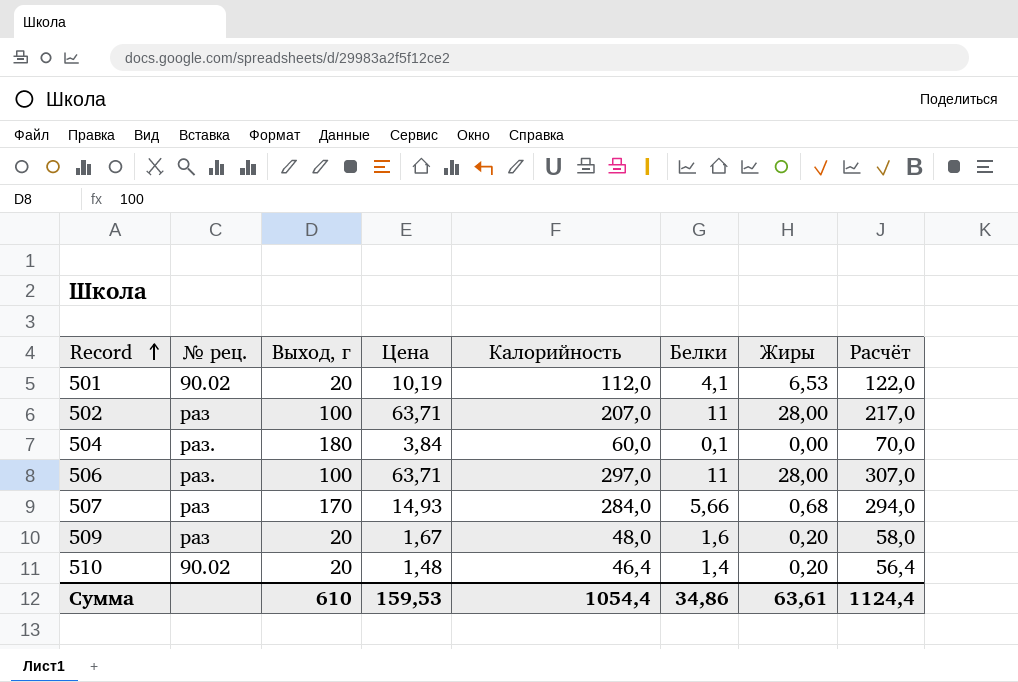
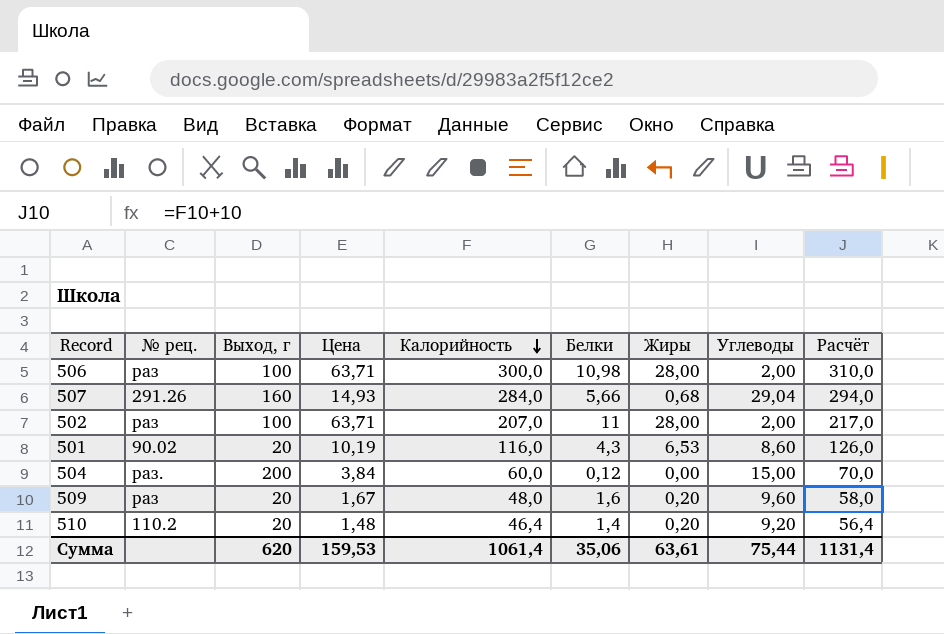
row order: Record ascending -> Калорийность descending
column Углеводы | position: none -> 8
506 | № рец.: раз. -> раз
506 | Калорийность: 297,0 -> 300,0
506 | Белки: 11 -> 10,98
506 | Расчёт: 307,0 -> 310,0
507 | № рец.: раз -> 291.26
507 | Выход, г: 170 -> 160
501 | Калорийность: 112,0 -> 116,0
501 | Белки: 4,1 -> 4,3
501 | Расчёт: 122,0 -> 126,0
504 | Выход, г: 180 -> 200
504 | Белки: 0,1 -> 0,12
510 | № рец.: 90.02 -> 110.2
Сумма | Выход, г: 610 -> 620
Сумма | Калорийность: 1054,4 -> 1061,4
Сумма | Белки: 34,86 -> 35,06
Сумма | Расчёт: 1124,4 -> 1131,4

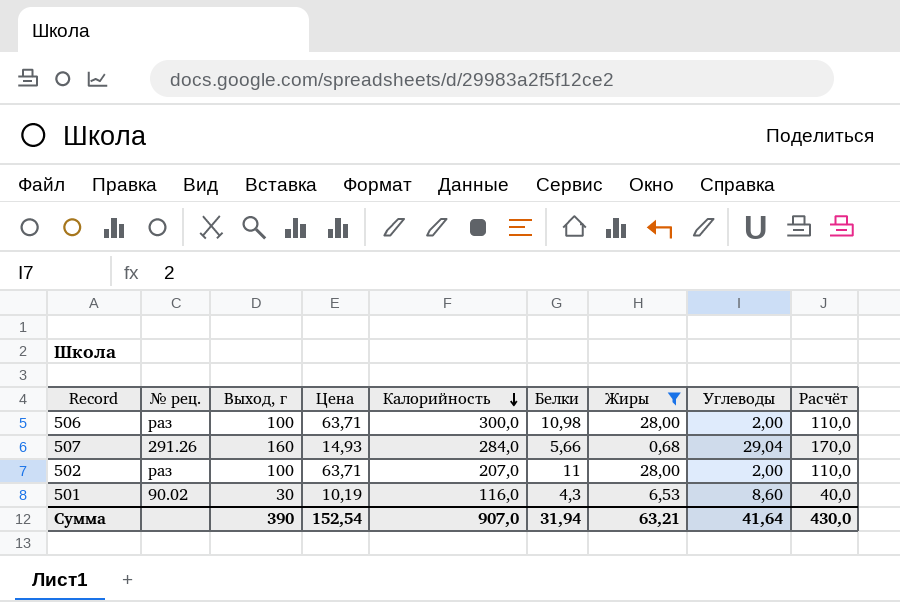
filter: none -> Жиры >= 0,68
column Расчёт | formula: [Калорийность] + 10 -> [Выход, г] + 10
501 | Выход, г: 20 -> 30
Сумма | Выход, г: 620 -> 390
Сумма | Цена: 159,53 -> 152,54
Сумма | Калорийность: 1061,4 -> 907,0
Сумма | Белки: 35,06 -> 31,94
Сумма | Жиры: 63,61 -> 63,21
Сумма | Углеводы: 75,44 -> 41,64
Сумма | Расчёт: 1131,4 -> 430,0

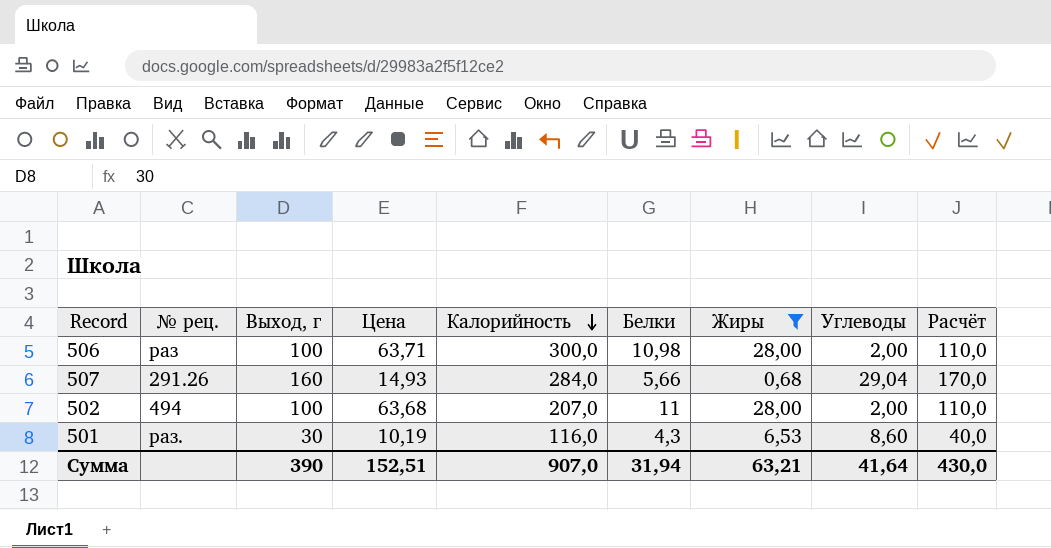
502 | № рец.: раз -> 494
502 | Цена: 63,71 -> 63,68
501 | № рец.: 90.02 -> раз.
Сумма | Цена: 152,54 -> 152,51

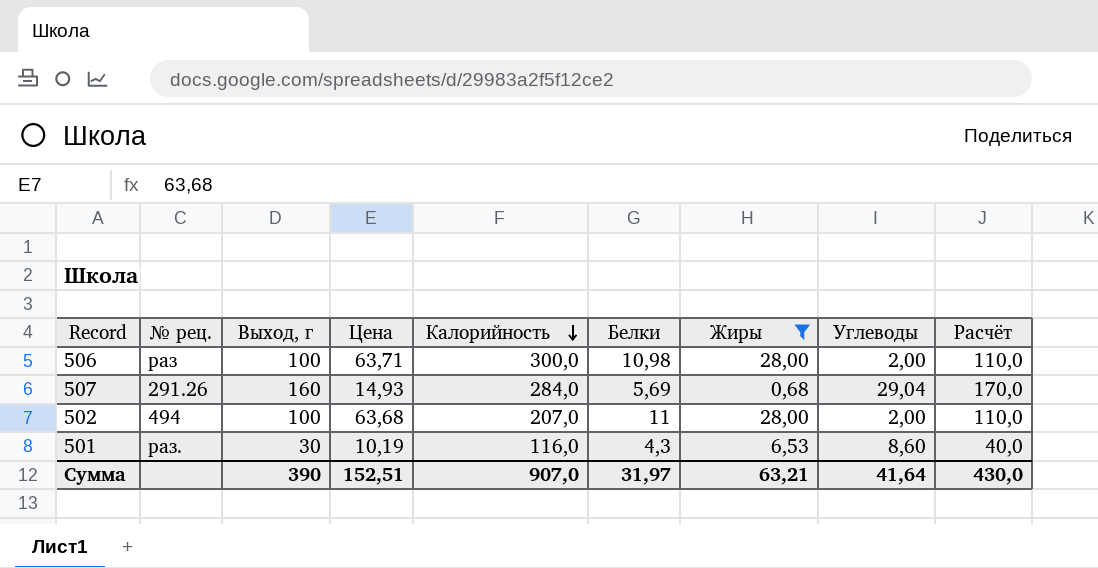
507 | Белки: 5,66 -> 5,69
Сумма | Белки: 31,94 -> 31,97

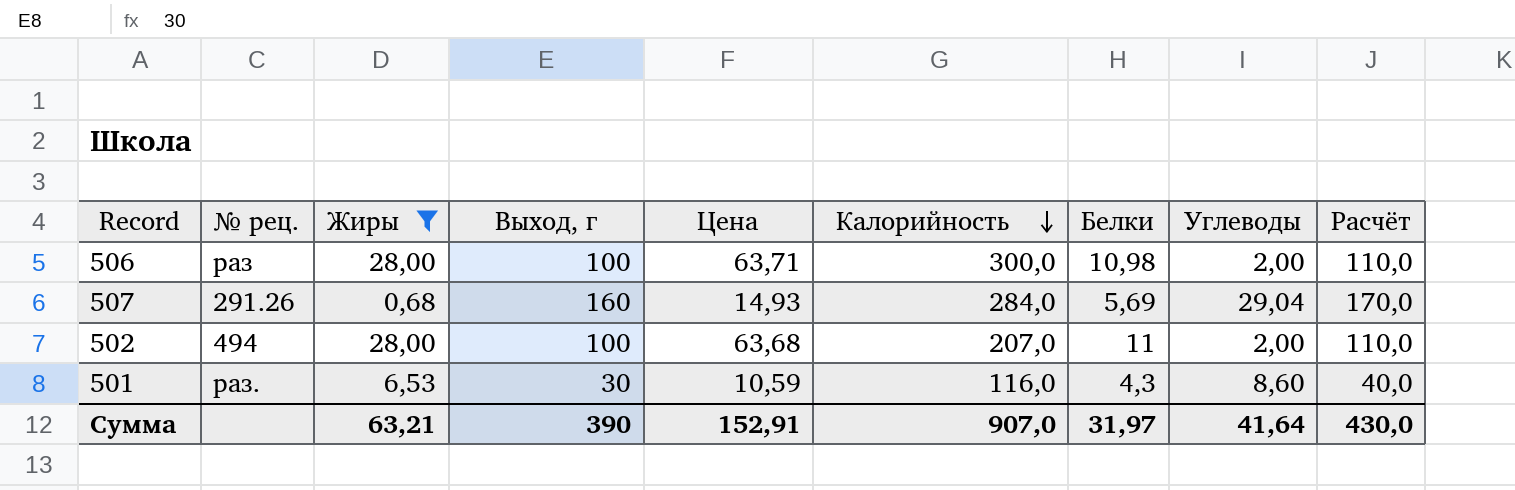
column Жиры | position: 7 -> 3
501 | Цена: 10,19 -> 10,59
Сумма | Цена: 152,51 -> 152,91

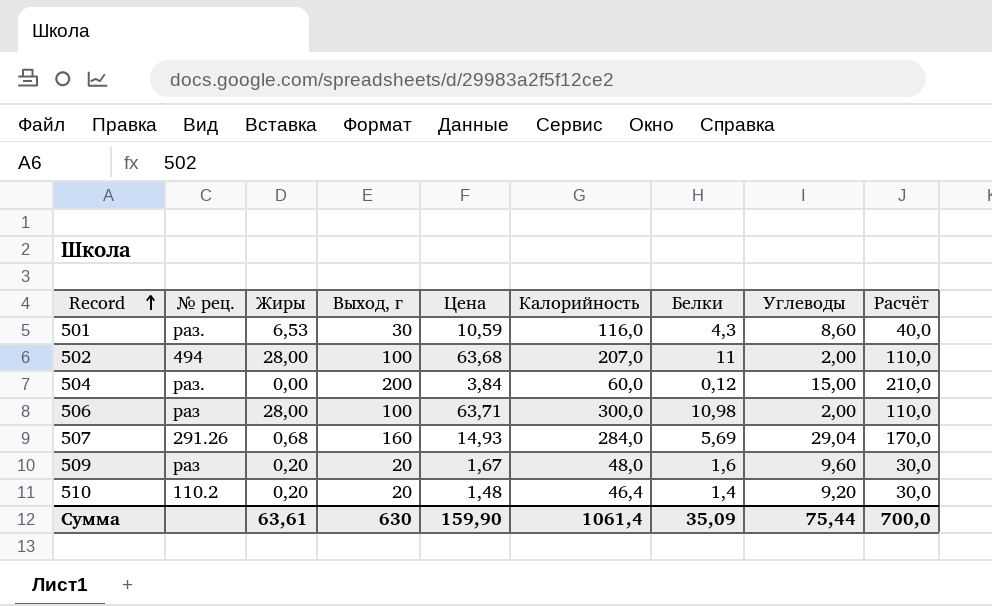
filter: Жиры >= 0,68 -> none
row order: Калорийность descending -> Record ascending
Сумма | Жиры: 63,21 -> 63,61
Сумма | Выход, г: 390 -> 630
Сумма | Цена: 152,91 -> 159,90
Сумма | Калорийность: 907,0 -> 1061,4
Сумма | Белки: 31,97 -> 35,09
Сумма | Углеводы: 41,64 -> 75,44
Сумма | Расчёт: 430,0 -> 700,0

